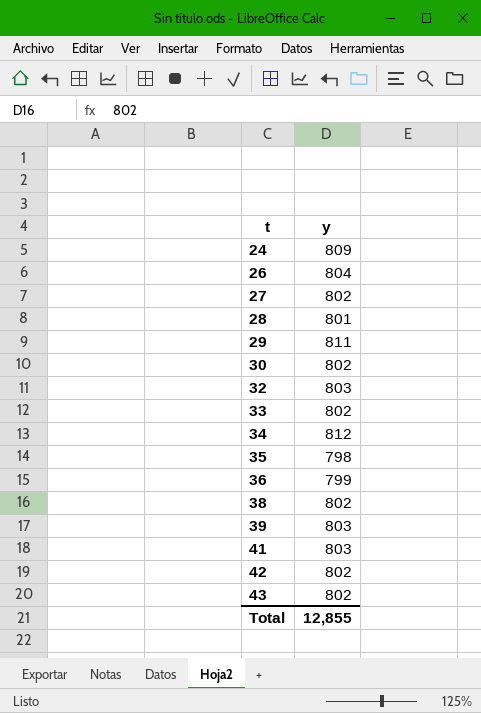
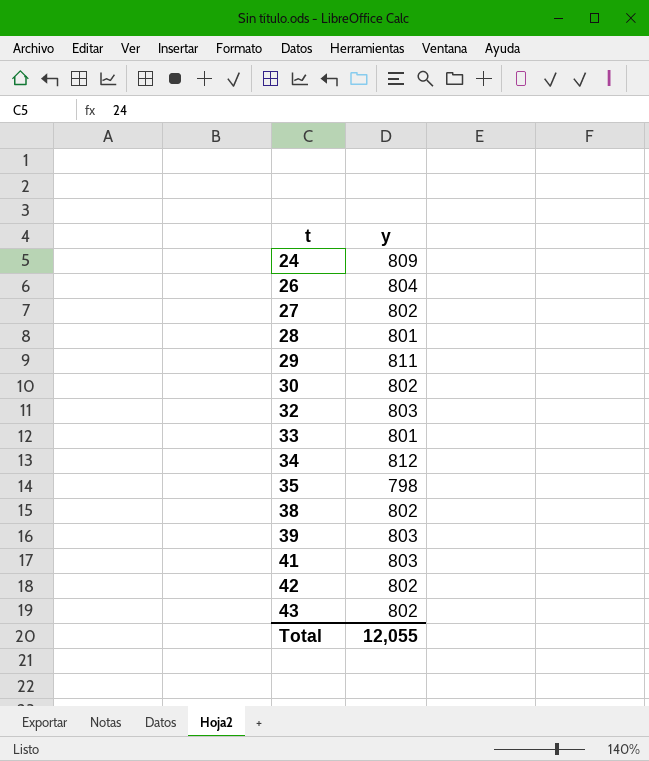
row 36: 799 -> none
33 | y: 802 -> 801
Total | y: 12,855 -> 12,055

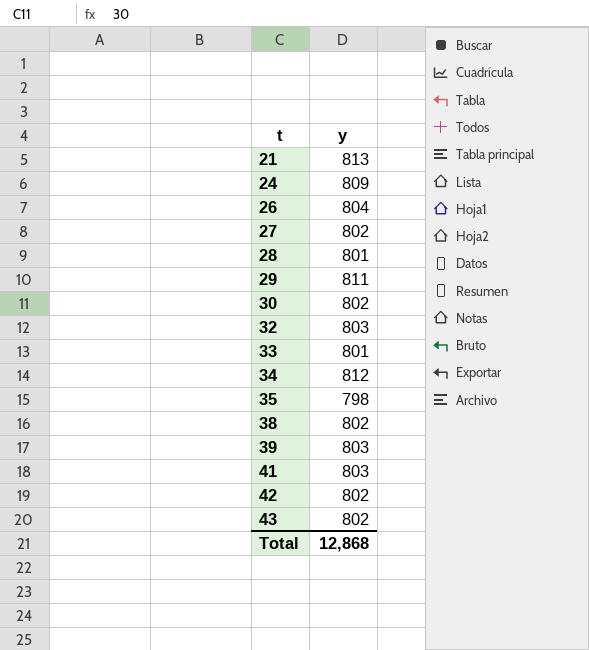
row 21: none -> 813
Total | y: 12,055 -> 12,868

